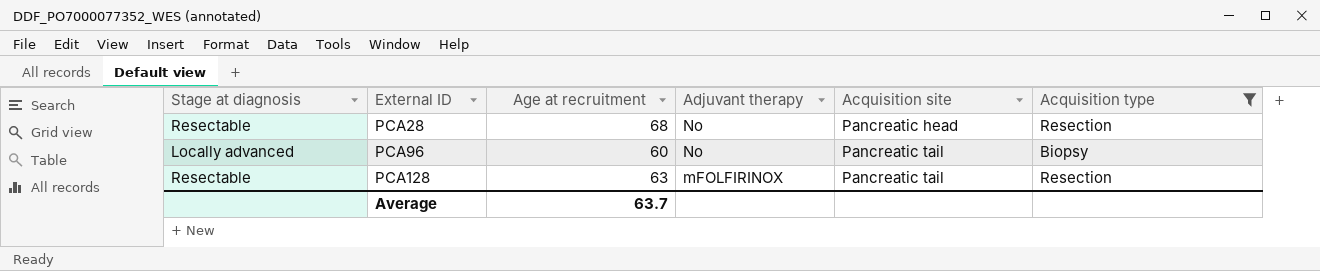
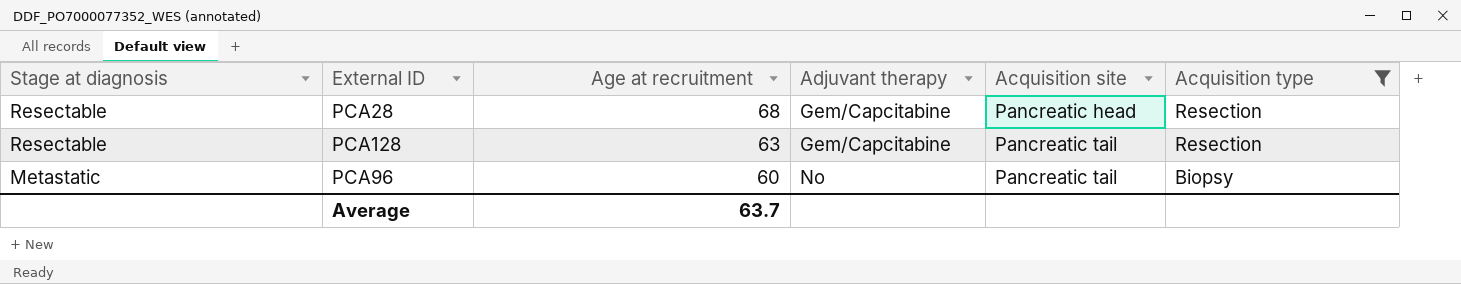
row order: External ID ascending -> Stage at diagnosis descending
PCA28 | Adjuvant therapy: No -> Gem/Capcitabine
PCA128 | Adjuvant therapy: mFOLFIRINOX -> Gem/Capcitabine
PCA96 | Stage at diagnosis: Locally advanced -> Metastatic

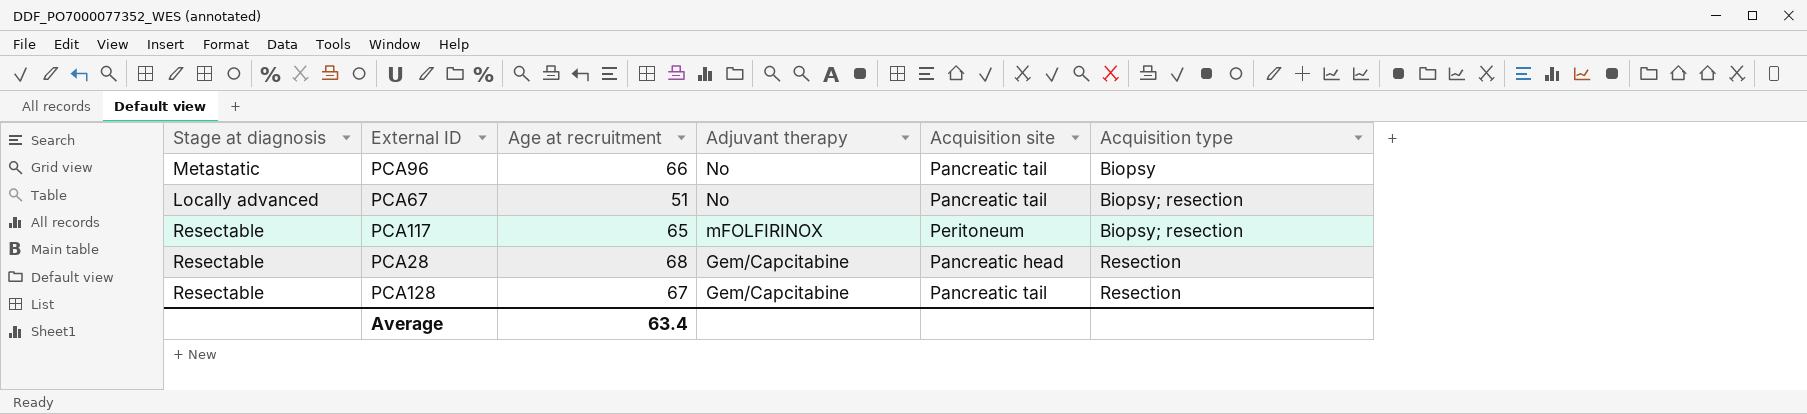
filter: Acquisition type != Biopsy; resection -> none
row order: Stage at diagnosis descending -> Adjuvant therapy descending
PCA96 | Age at recruitment: 60 -> 66
PCA128 | Age at recruitment: 63 -> 67
Average | Age at recruitment: 63.7 -> 63.4

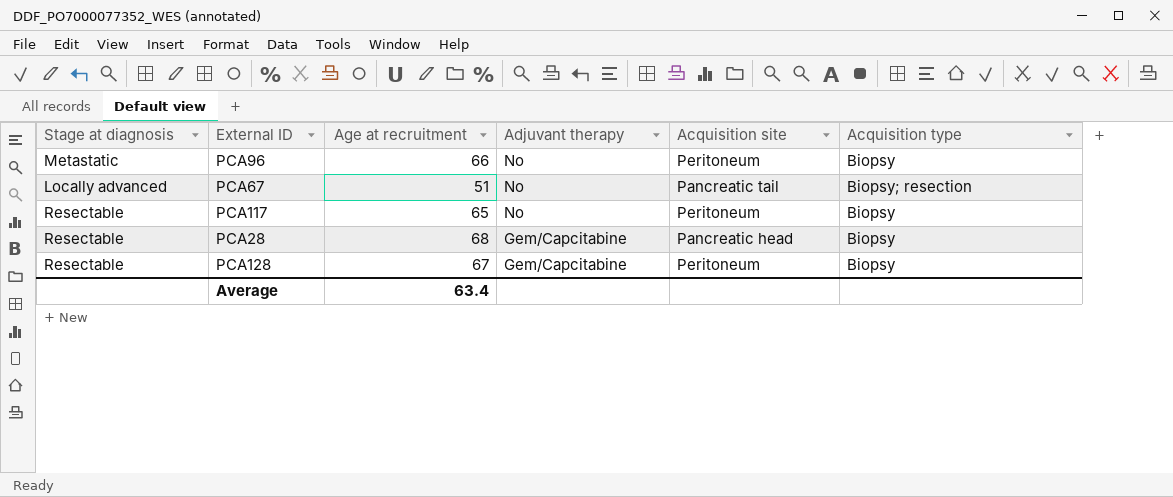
PCA96 | Acquisition site: Pancreatic tail -> Peritoneum
PCA117 | Adjuvant therapy: mFOLFIRINOX -> No
PCA117 | Acquisition type: Biopsy; resection -> Biopsy
PCA28 | Acquisition type: Resection -> Biopsy
PCA128 | Acquisition site: Pancreatic tail -> Peritoneum
PCA128 | Acquisition type: Resection -> Biopsy

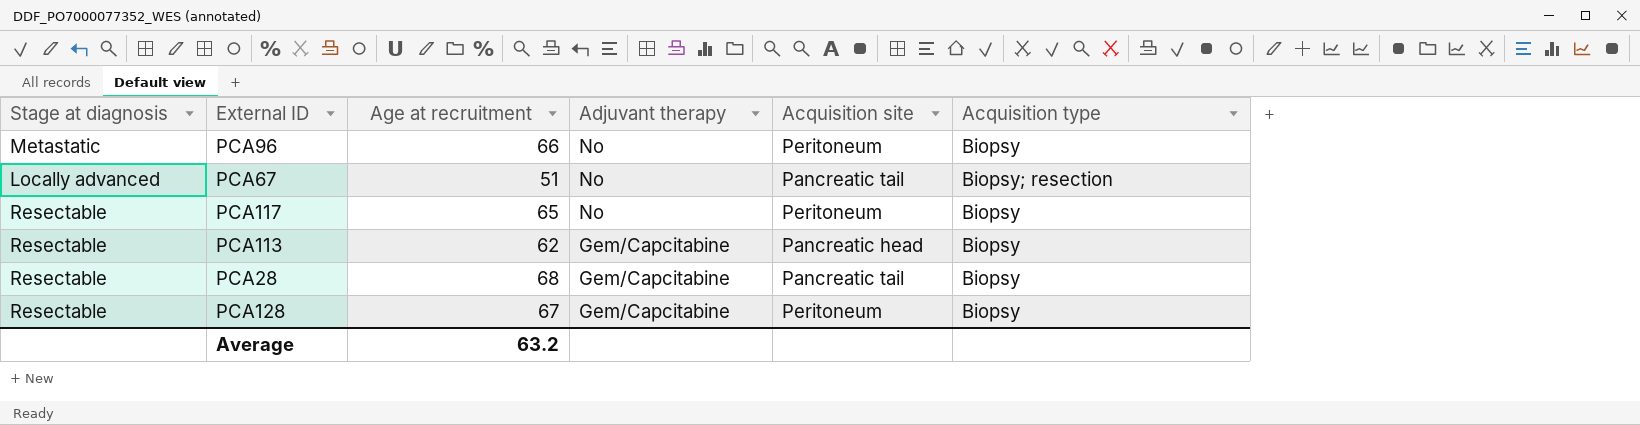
row PCA113: none -> Resectable | 62 | Gem/Capcitabine | Pancreatic head | Biopsy
PCA28 | Acquisition site: Pancreatic head -> Pancreatic tail
Average | Age at recruitment: 63.4 -> 63.2

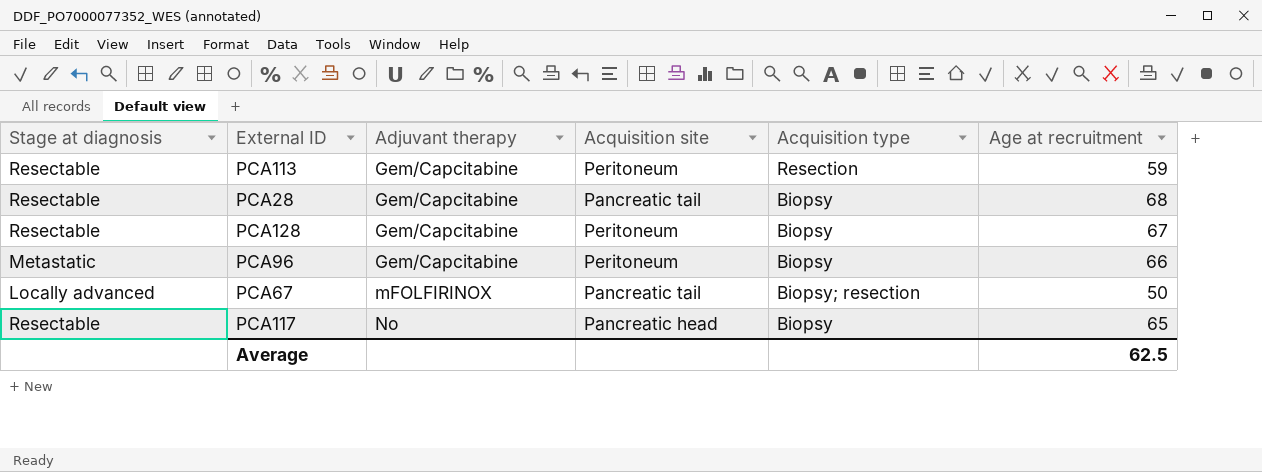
row order: Adjuvant therapy descending -> Adjuvant therapy ascending
column Age at recruitment | position: 3 -> 6
PCA113 | Acquisition site: Pancreatic head -> Peritoneum
PCA113 | Acquisition type: Biopsy -> Resection
PCA113 | Age at recruitment: 62 -> 59
PCA96 | Adjuvant therapy: No -> Gem/Capcitabine
PCA67 | Adjuvant therapy: No -> mFOLFIRINOX
PCA67 | Age at recruitment: 51 -> 50
PCA117 | Acquisition site: Peritoneum -> Pancreatic head
Average | Age at recruitment: 63.2 -> 62.5

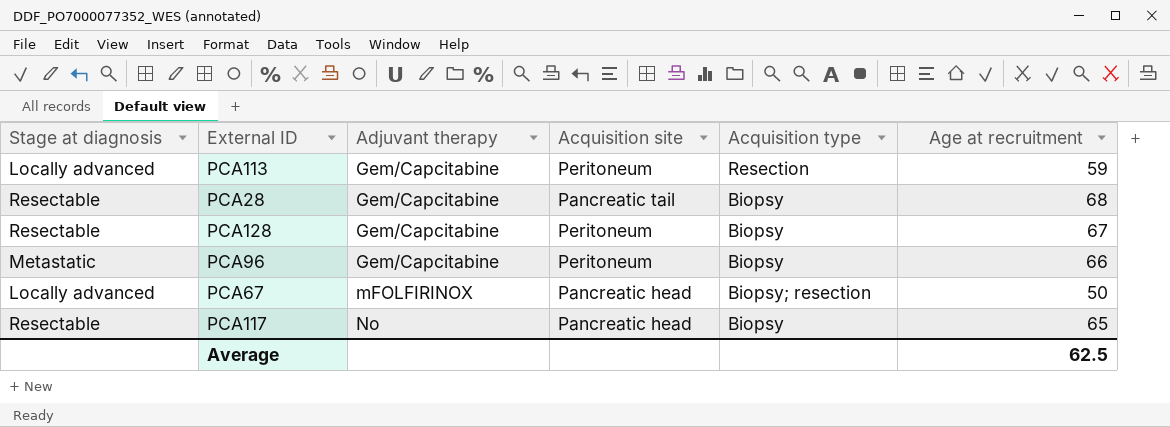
PCA113 | Stage at diagnosis: Resectable -> Locally advanced
PCA67 | Acquisition site: Pancreatic tail -> Pancreatic head

